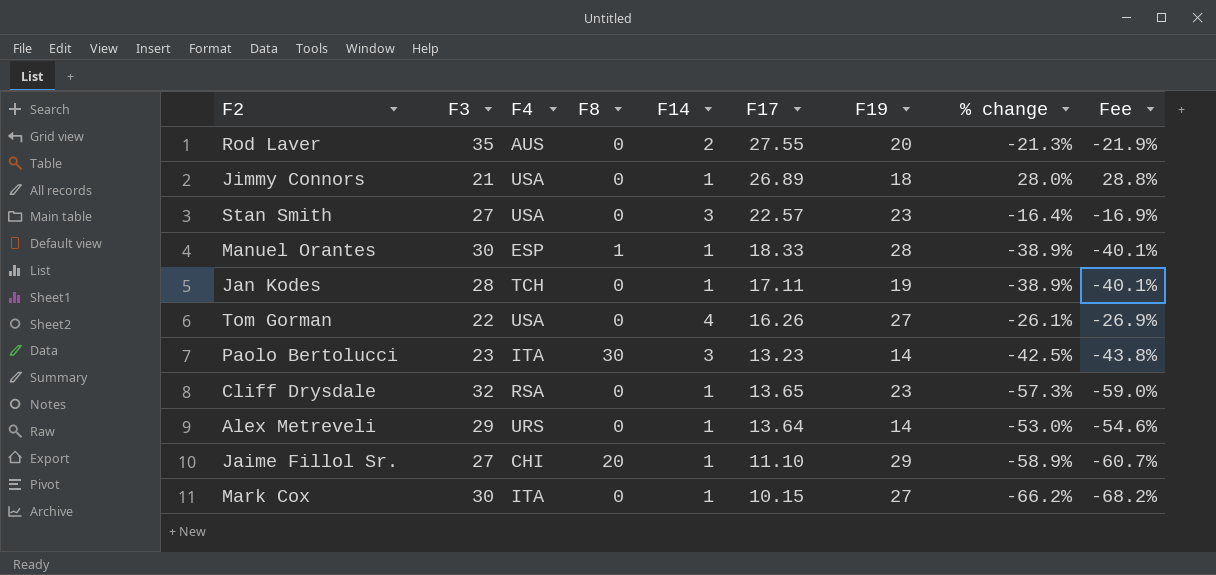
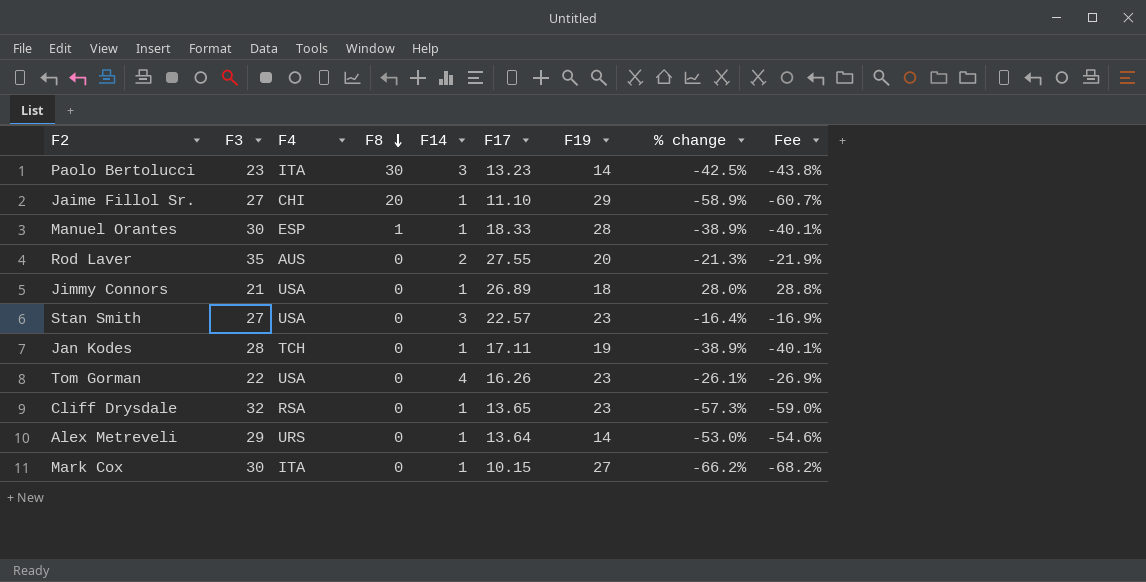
row order: none -> F8 descending
Tom Gorman | F19: 27 -> 23

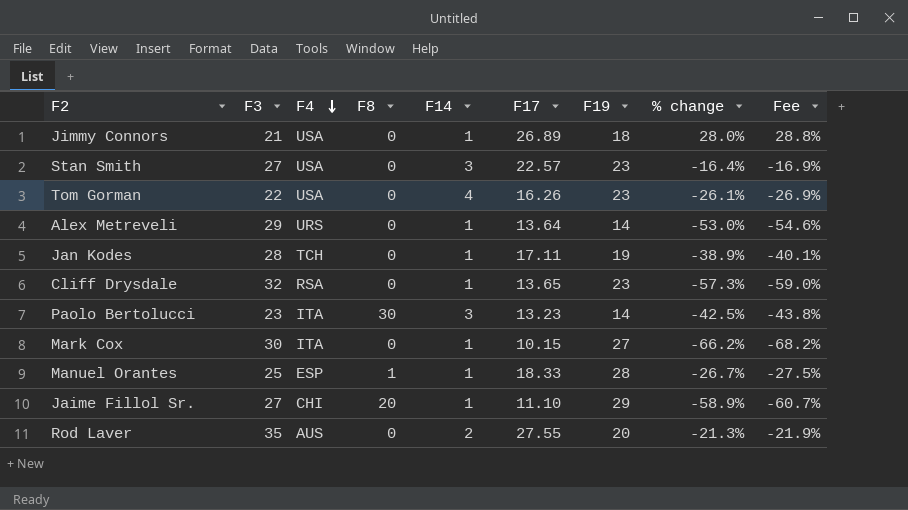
row order: F8 descending -> F4 descending
Manuel Orantes | F3: 30 -> 25
Manuel Orantes | % change: -38.9% -> -26.7%
Manuel Orantes | Fee: -40.1% -> -27.5%

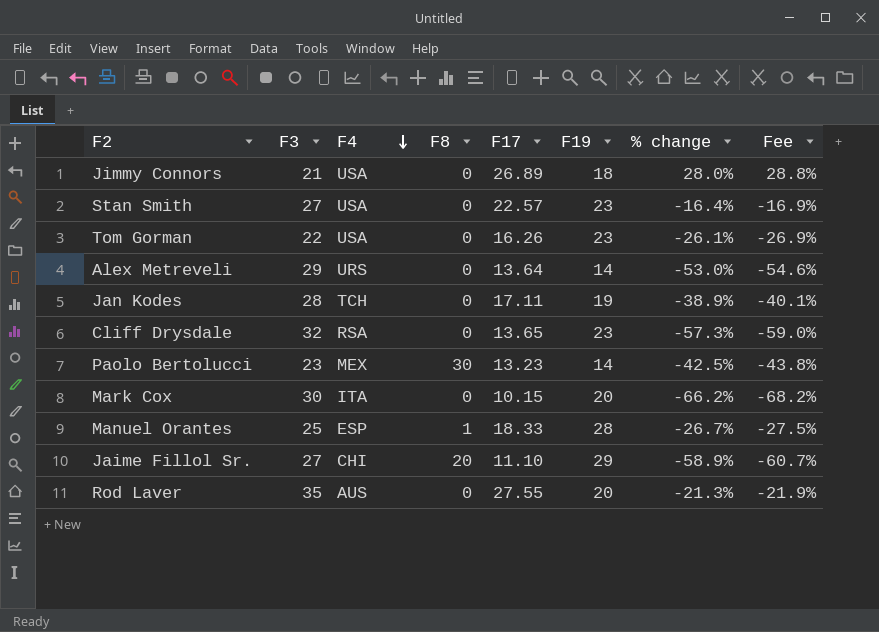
column F14 | position: 5 -> none
Paolo Bertolucci | F4: ITA -> MEX
Mark Cox | F19: 27 -> 20

